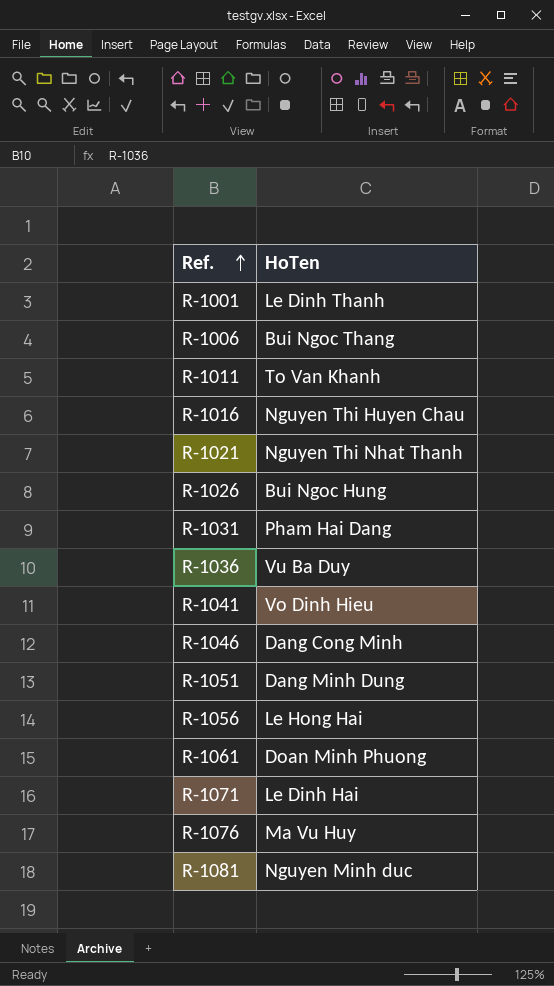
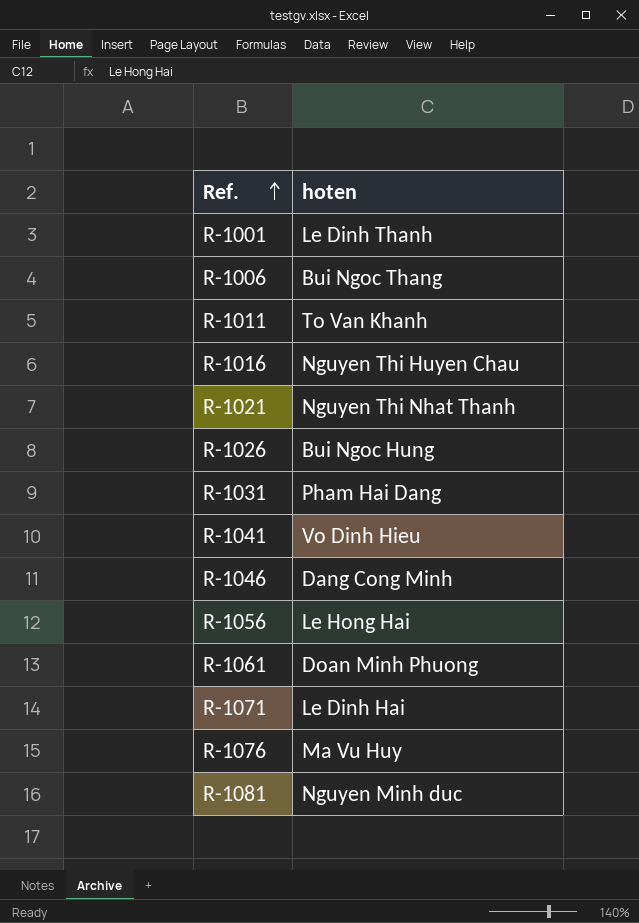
column name: HoTen -> hoten
row R-1036: Vu Ba Duy -> none
row R-1051: Dang Minh Dung -> none

